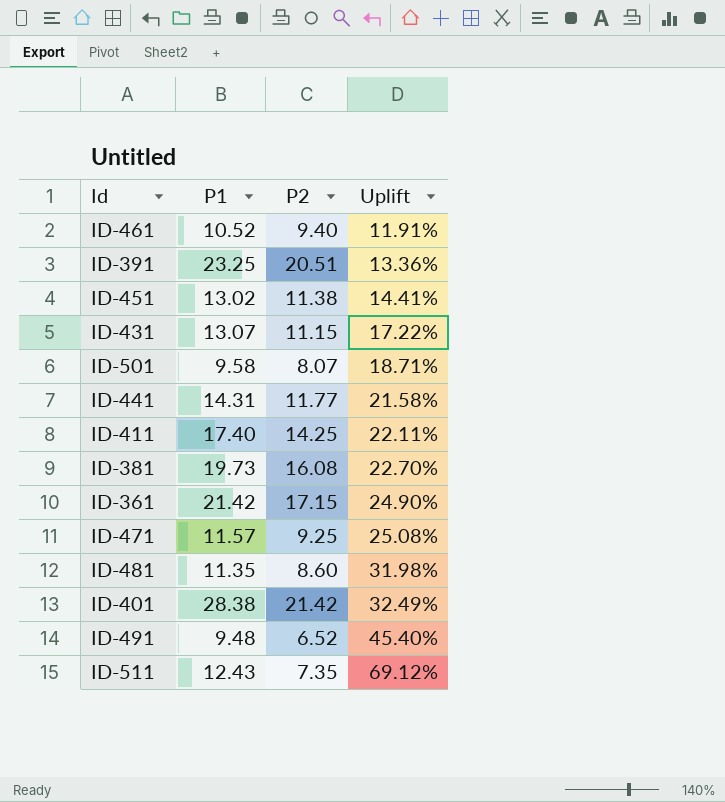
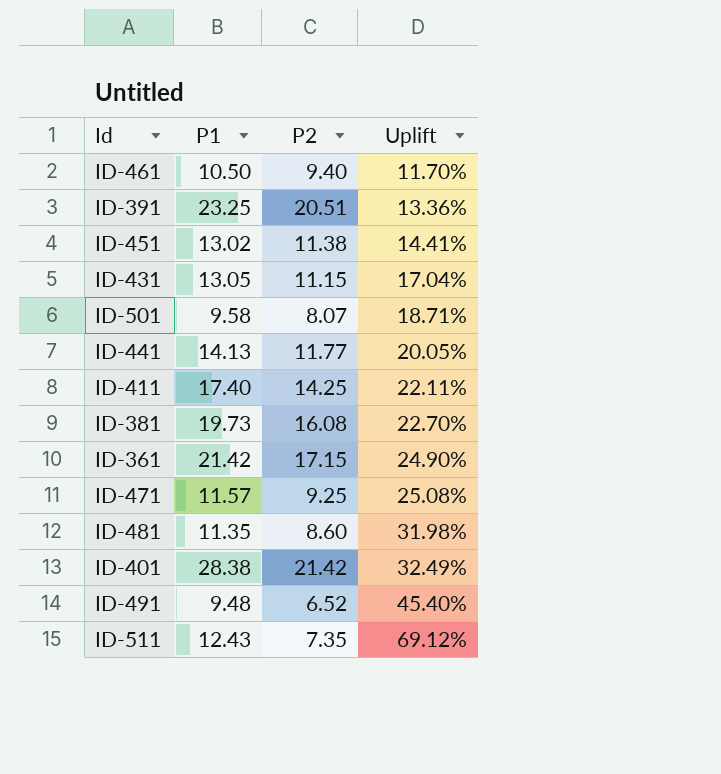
ID-461 | P1: 10.52 -> 10.50
ID-461 | Uplift: 11.91% -> 11.70%
ID-431 | P1: 13.07 -> 13.05
ID-431 | Uplift: 17.22% -> 17.04%
ID-441 | P1: 14.31 -> 14.13
ID-441 | Uplift: 21.58% -> 20.05%

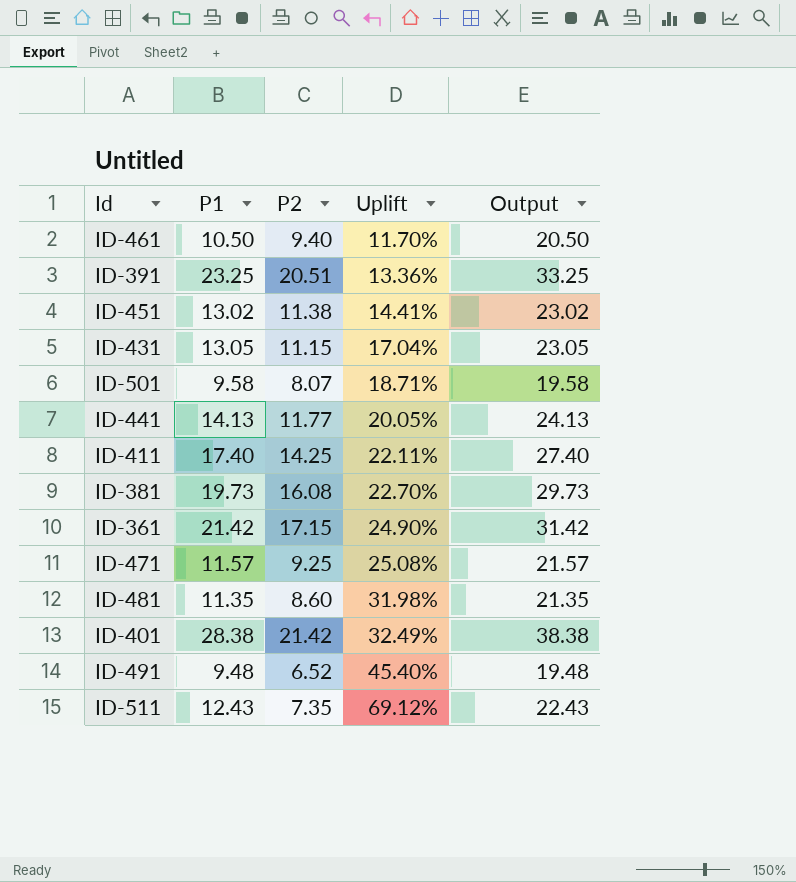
column Output | formula: none -> [P1] + 10

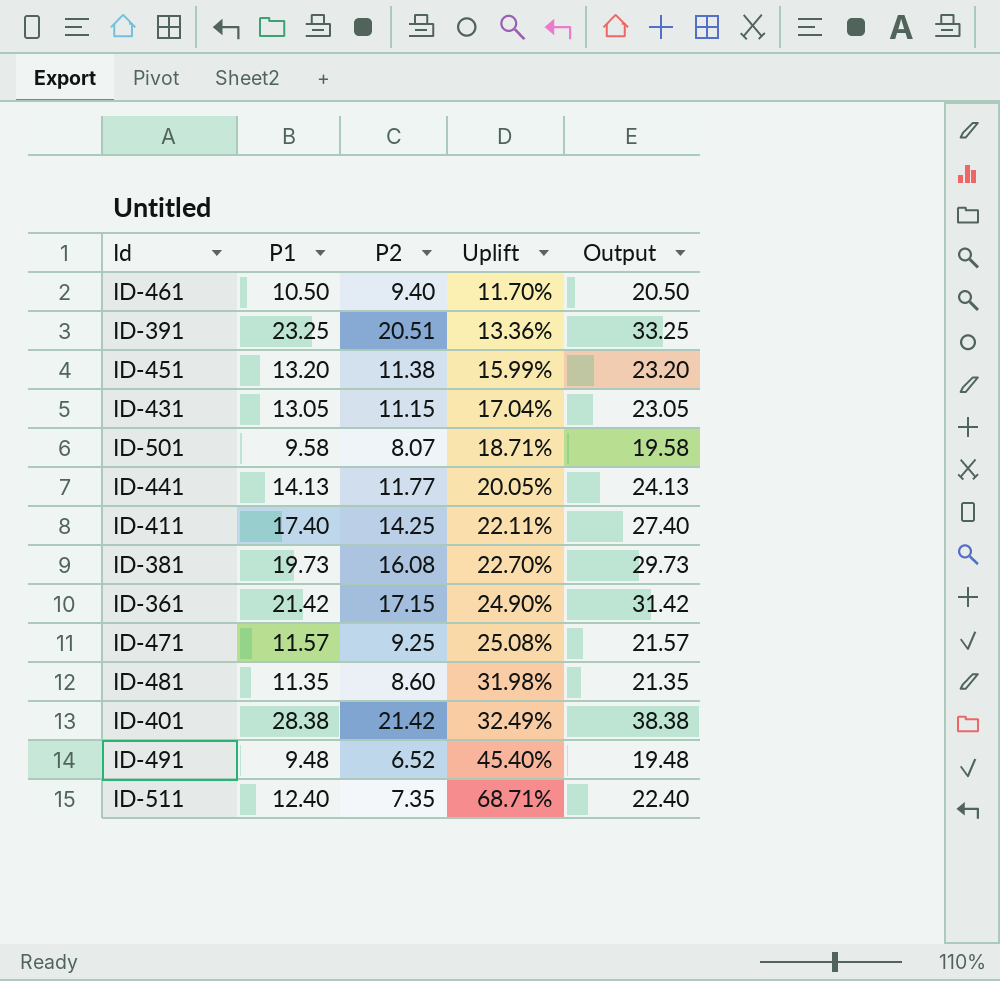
ID-451 | P1: 13.02 -> 13.20
ID-451 | Uplift: 14.41% -> 15.99%
ID-451 | Output: 23.02 -> 23.20
ID-511 | P1: 12.43 -> 12.40
ID-511 | Uplift: 69.12% -> 68.71%
ID-511 | Output: 22.43 -> 22.40

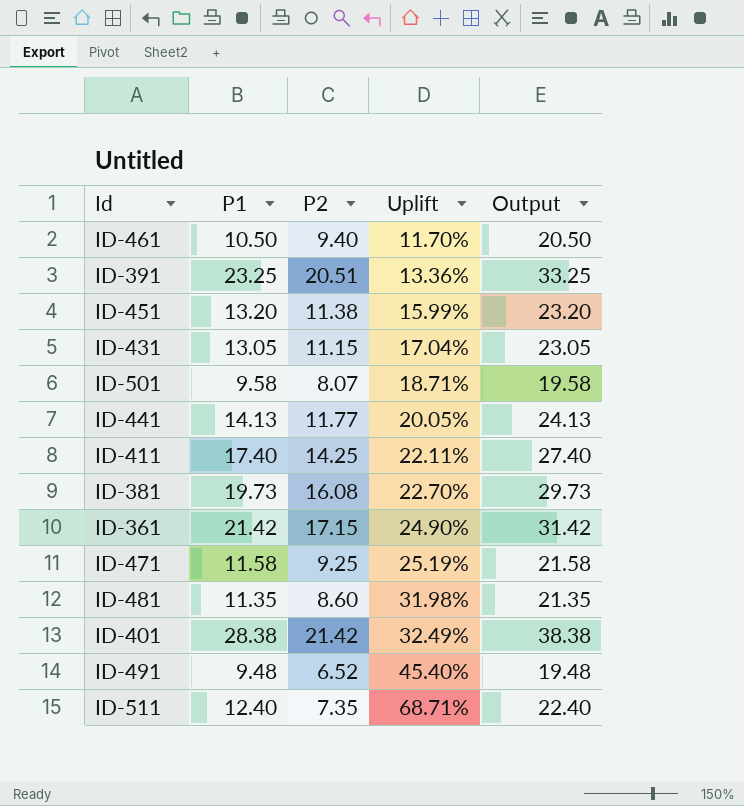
ID-471 | P1: 11.57 -> 11.58
ID-471 | Uplift: 25.08% -> 25.19%
ID-471 | Output: 21.57 -> 21.58

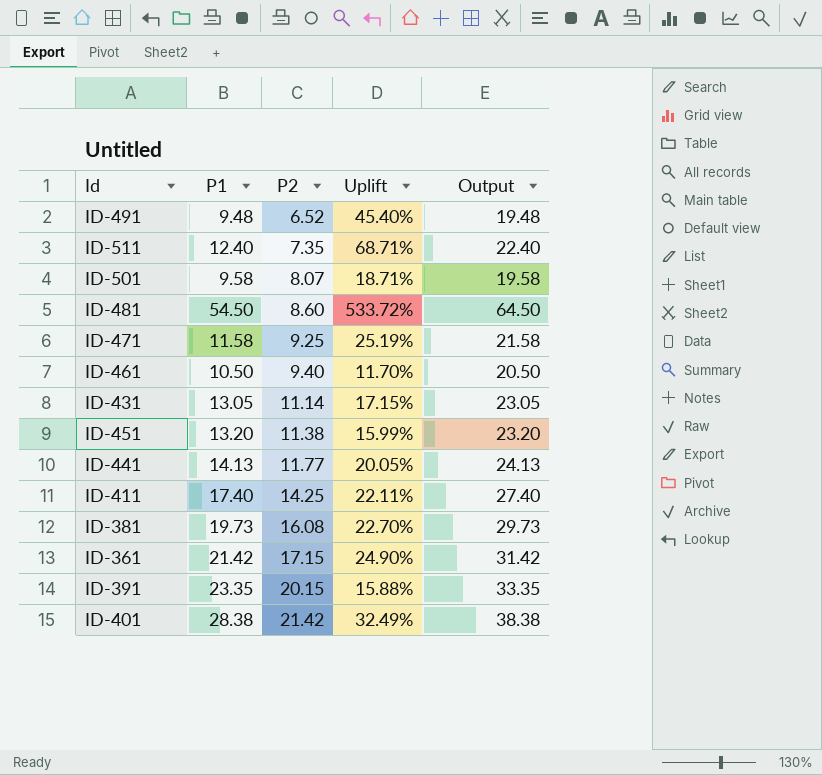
row order: Uplift ascending -> P2 ascending
ID-481 | P1: 11.35 -> 54.50
ID-481 | Uplift: 31.98% -> 533.72%
ID-481 | Output: 21.35 -> 64.50
ID-431 | P2: 11.15 -> 11.14
ID-431 | Uplift: 17.04% -> 17.15%
ID-391 | P1: 23.25 -> 23.35
ID-391 | P2: 20.51 -> 20.15
ID-391 | Uplift: 13.36% -> 15.88%
ID-391 | Output: 33.25 -> 33.35

